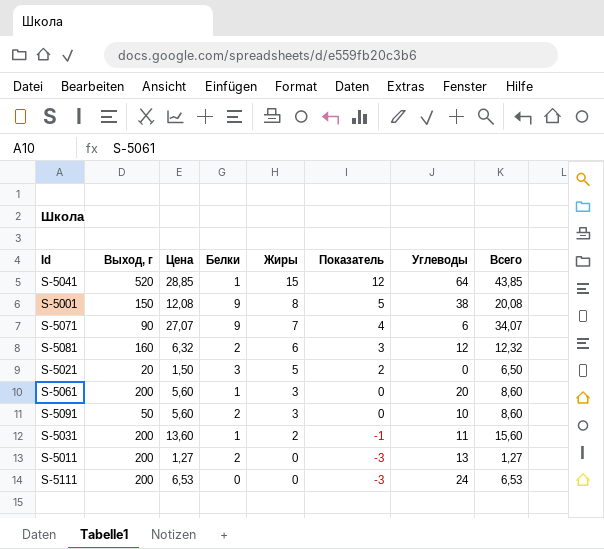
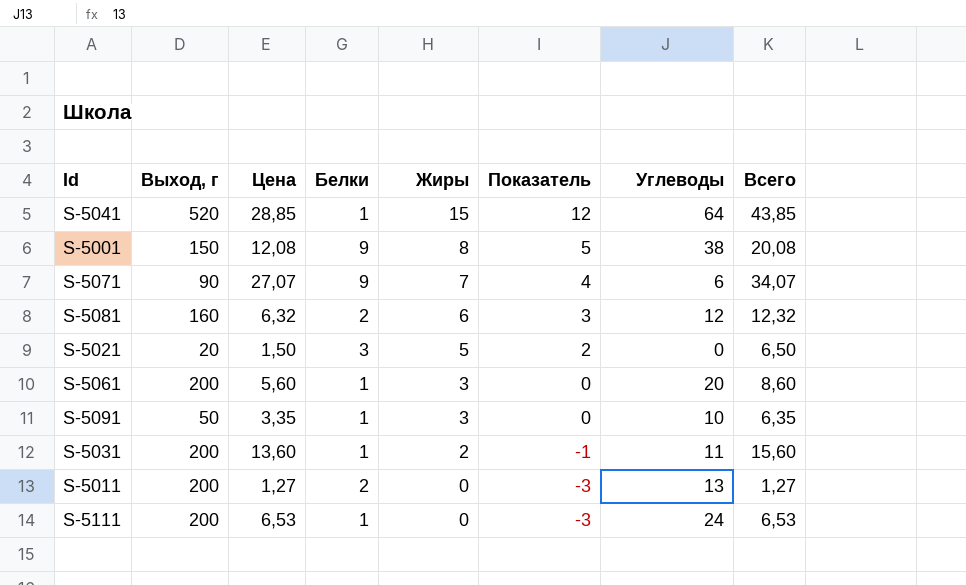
S-5091 | Цена: 5,60 -> 3,35
S-5091 | Белки: 2 -> 1
S-5091 | Всего: 8,60 -> 6,35
S-5111 | Белки: 0 -> 1

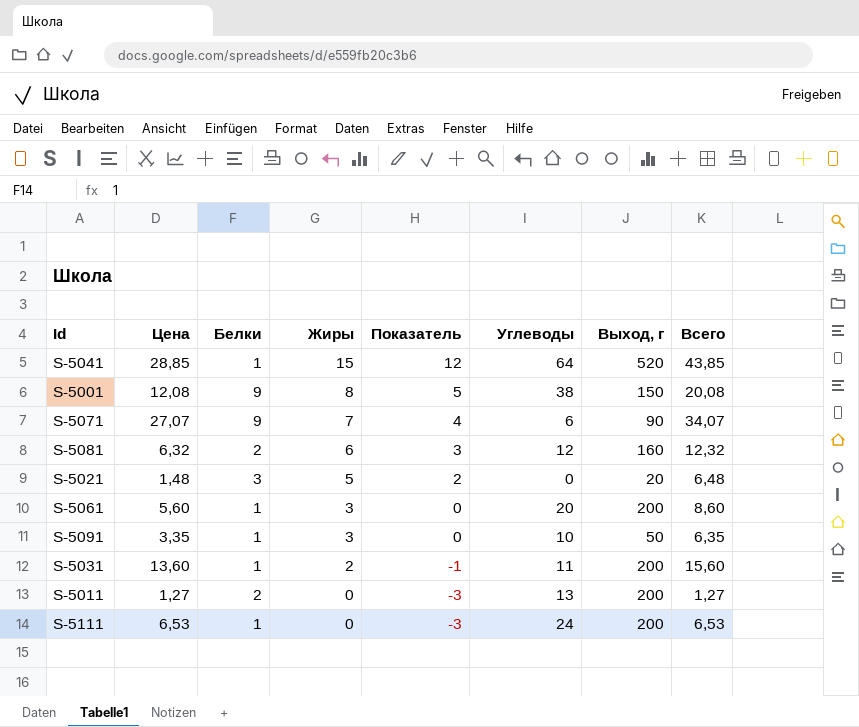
column Выход, г | position: 2 -> 7
S-5021 | Цена: 1,50 -> 1,48
S-5021 | Всего: 6,50 -> 6,48

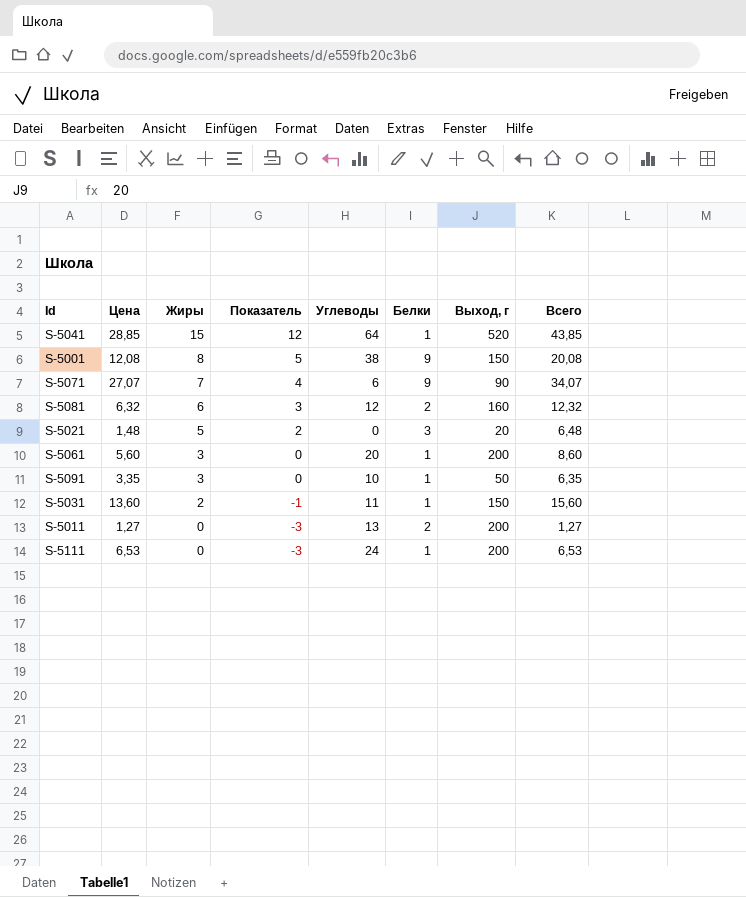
column Белки | position: 3 -> 6
S-5031 | Выход, г: 200 -> 150

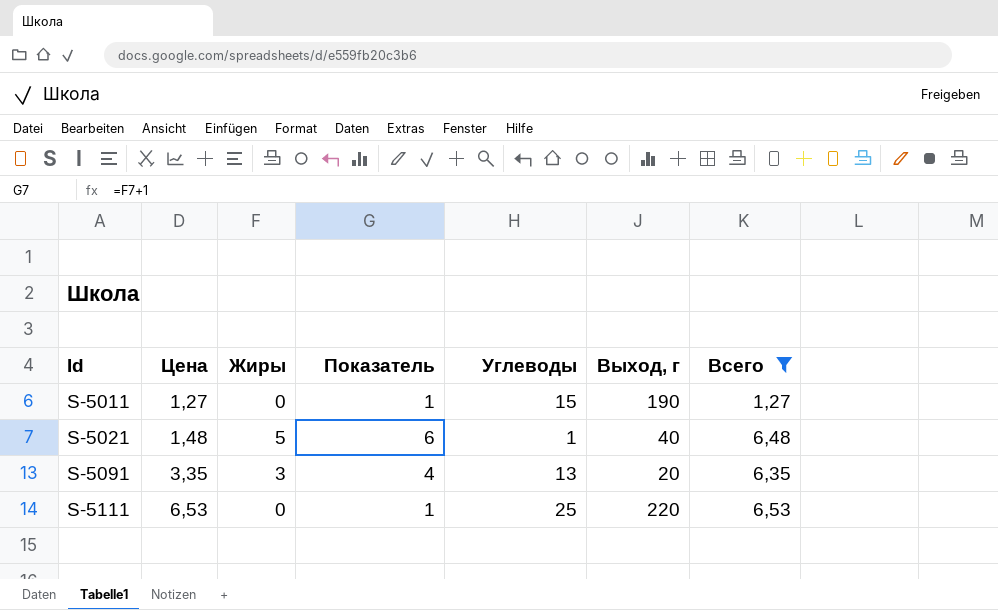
filter: none -> Всего <= 6,53
row order: Жиры descending -> Id ascending
column Белки | position: 6 -> none
column Показатель | formula: [Жиры] - 3 -> [Жиры] + 1
S-5011 | Углеводы: 13 -> 15
S-5011 | Выход, г: 200 -> 190
S-5021 | Углеводы: 0 -> 1
S-5021 | Выход, г: 20 -> 40
S-5091 | Углеводы: 10 -> 13
S-5091 | Выход, г: 50 -> 20
S-5111 | Углеводы: 24 -> 25
S-5111 | Выход, г: 200 -> 220

